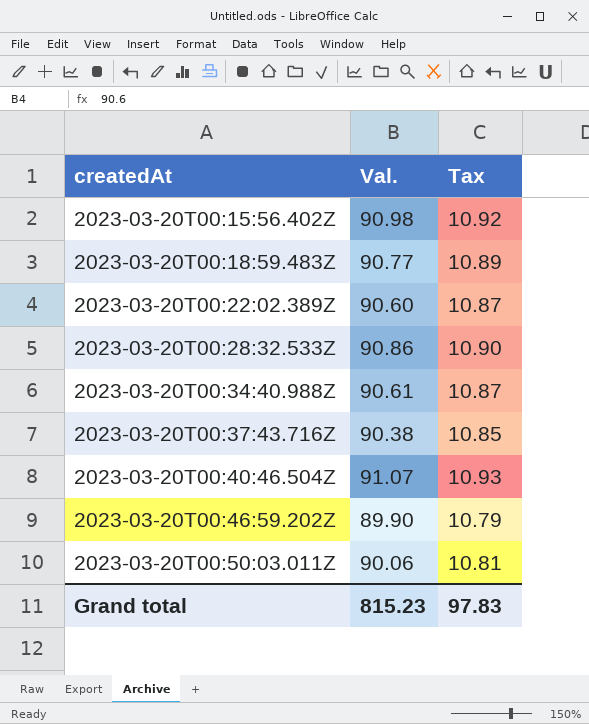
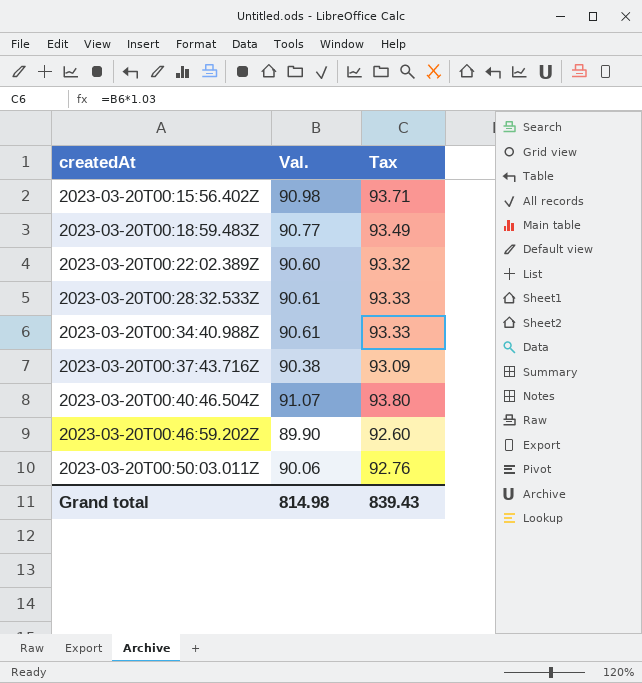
column Tax | formula: [Val.] * 0.12 -> [Val.] * 1.03
2023-03-20T00:28:32.533Z | Val.: 90.86 -> 90.61
Grand total | Val.: 815.23 -> 814.98
Grand total | Tax: 97.83 -> 839.43

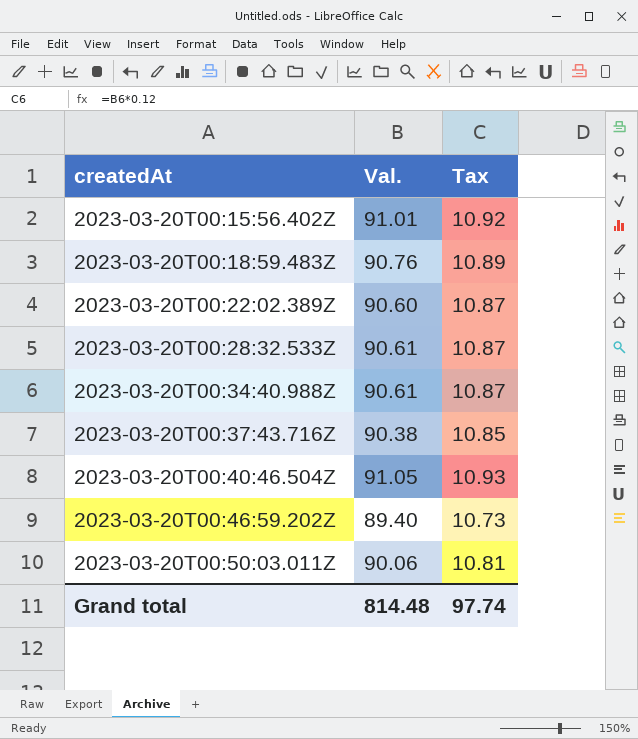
column Tax | formula: [Val.] * 1.03 -> [Val.] * 0.12
2023-03-20T00:15:56.402Z | Val.: 90.98 -> 91.01
2023-03-20T00:18:59.483Z | Val.: 90.77 -> 90.76
2023-03-20T00:40:46.504Z | Val.: 91.07 -> 91.05
2023-03-20T00:46:59.202Z | Val.: 89.90 -> 89.40
Grand total | Val.: 814.98 -> 814.48
Grand total | Tax: 839.43 -> 97.74

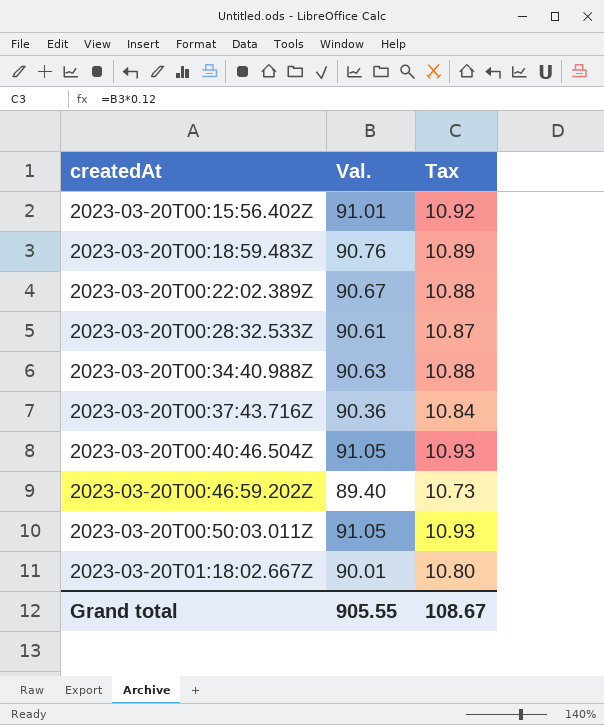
2023-03-20T00:22:02.389Z | Val.: 90.60 -> 90.67
2023-03-20T00:22:02.389Z | Tax: 10.87 -> 10.88
2023-03-20T00:34:40.988Z | Val.: 90.61 -> 90.63
2023-03-20T00:34:40.988Z | Tax: 10.87 -> 10.88
2023-03-20T00:37:43.716Z | Val.: 90.38 -> 90.36
2023-03-20T00:37:43.716Z | Tax: 10.85 -> 10.84
2023-03-20T00:50:03.011Z | Val.: 90.06 -> 91.05
2023-03-20T00:50:03.011Z | Tax: 10.81 -> 10.93
row 2023-03-20T01:18:02.667Z: none -> 90.01 | 10.80
Grand total | Val.: 814.48 -> 905.55
Grand total | Tax: 97.74 -> 108.67

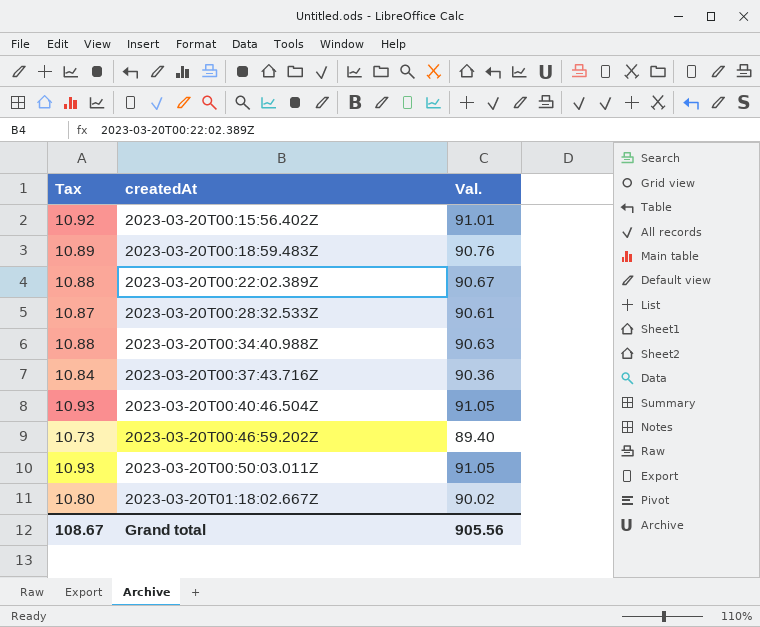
column Tax | position: 3 -> 1
2023-03-20T01:18:02.667Z | Val.: 90.01 -> 90.02
Grand total | Val.: 905.55 -> 905.56

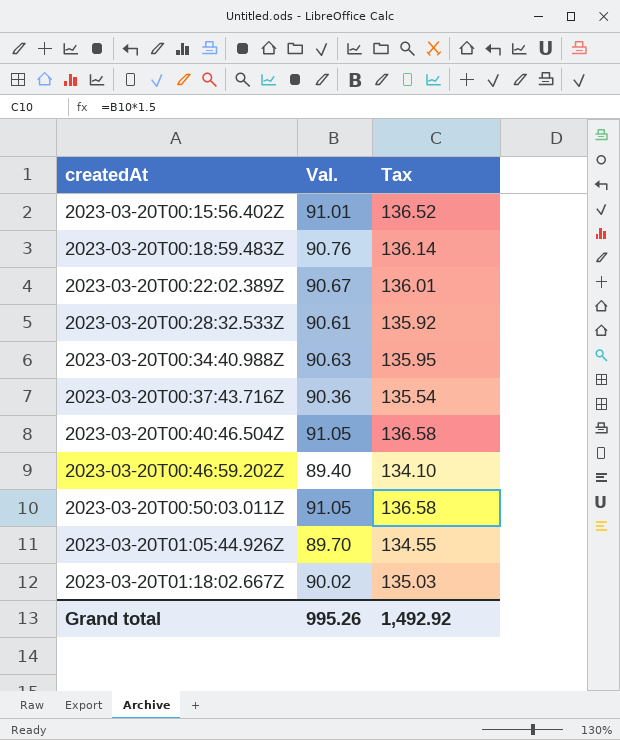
column Tax | formula: [Val.] * 0.12 -> [Val.] * 1.5
column Tax | position: 1 -> 3
row 2023-03-20T01:05:44.926Z: none -> 89.70 | 134.55
Grand total | Val.: 905.56 -> 995.26
Grand total | Tax: 108.67 -> 1,492.92

